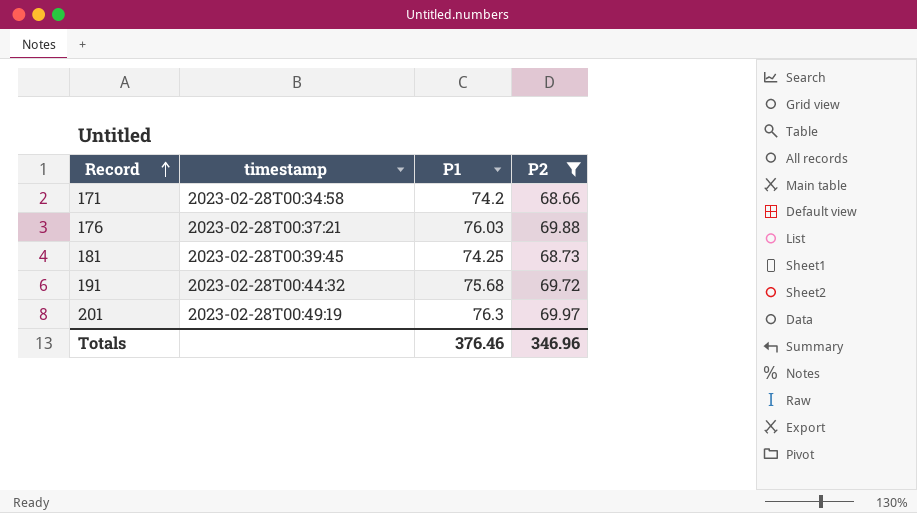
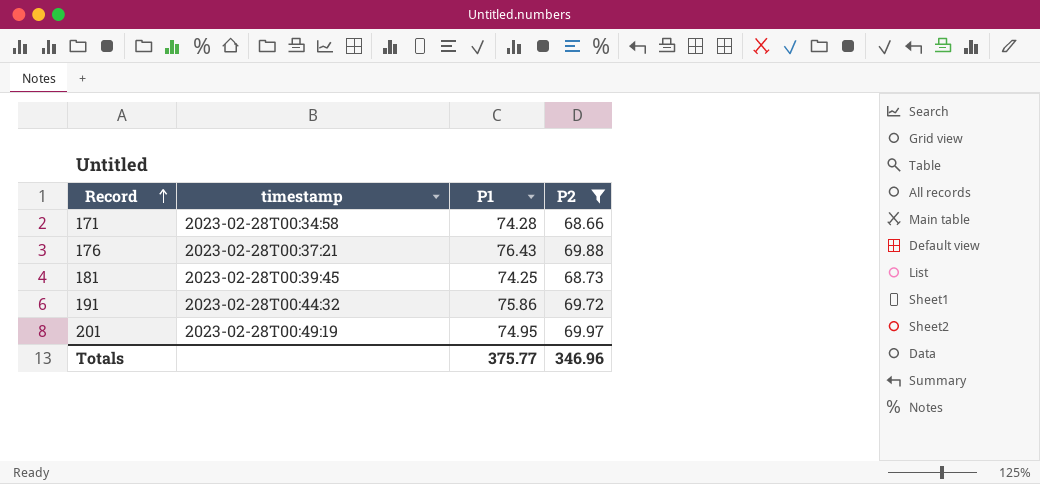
171 | P1: 74.2 -> 74.28
176 | P1: 76.03 -> 76.43
191 | P1: 75.68 -> 75.86
201 | P1: 76.3 -> 74.95
Totals | P1: 376.46 -> 375.77

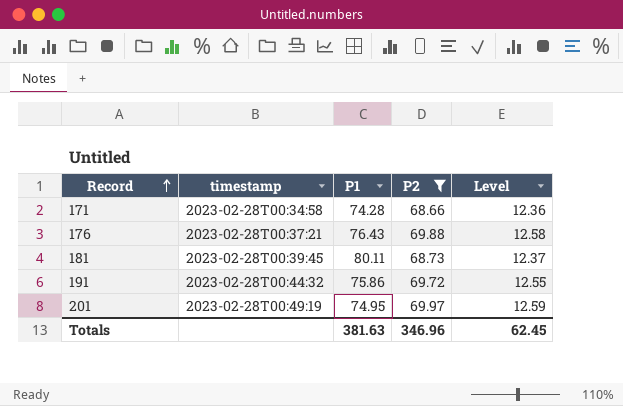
column Level | formula: none -> [P2] * 0.18
181 | P1: 74.25 -> 80.11
Totals | P1: 375.77 -> 381.63

